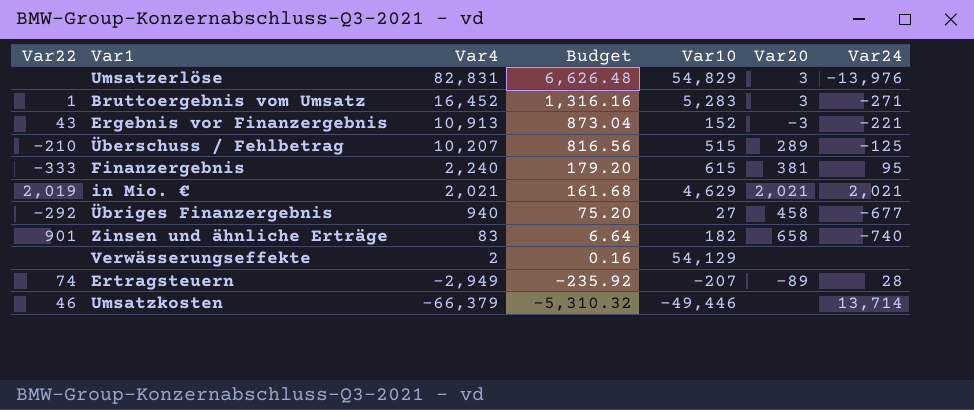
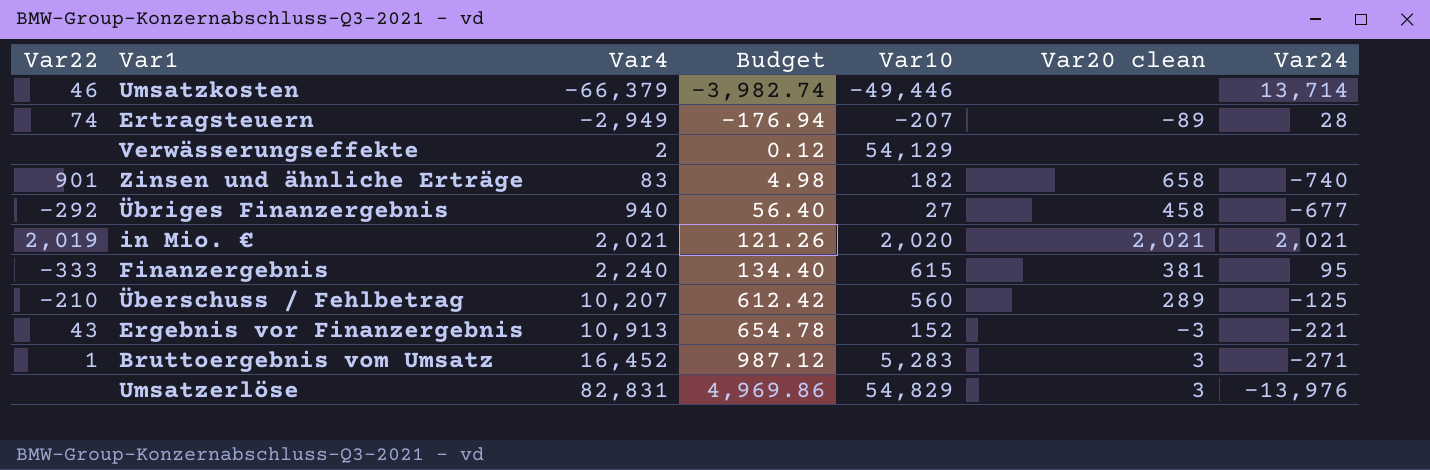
row order: Var4 descending -> Var4 ascending
column Budget | formula: [Var4] * 0.08 -> [Var4] * 0.06
column name: Var20 -> Var20 clean
in Mio. € | Var10: 4,629 -> 2,020
Überschuss / Fehlbetrag | Var10: 515 -> 560

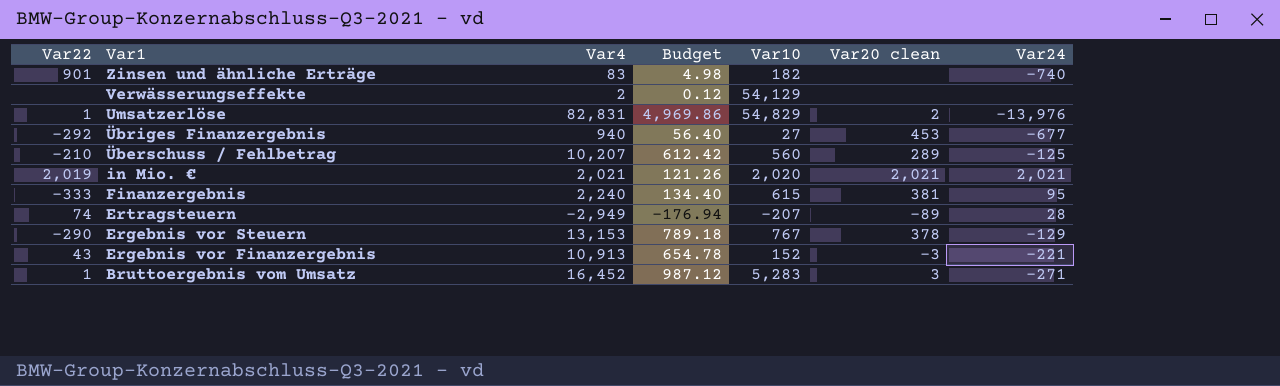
row order: Var4 ascending -> Var1 descending
row Umsatzkosten: 46 | -66,379 | -3,982.74 | -49,446 | none | 13,714 -> none
Zinsen und ähnliche Erträge | Var20 clean: 658 -> none
Umsatzerlöse | Var22: none -> 1
Umsatzerlöse | Var20 clean: 3 -> 2
Übriges Finanzergebnis | Var20 clean: 458 -> 453
row Ergebnis vor Steuern: none -> -290 | 13,153 | 789.18 | 767 | 378 | -129

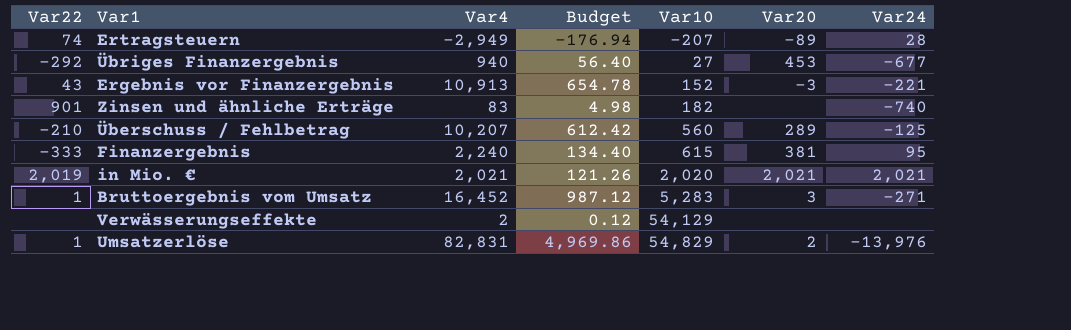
row order: Var1 descending -> Var10 ascending
column name: Var20 clean -> Var20
row Ergebnis vor Steuern: -290 | 13,153 | 789.18 | 767 | 378 | -129 -> none

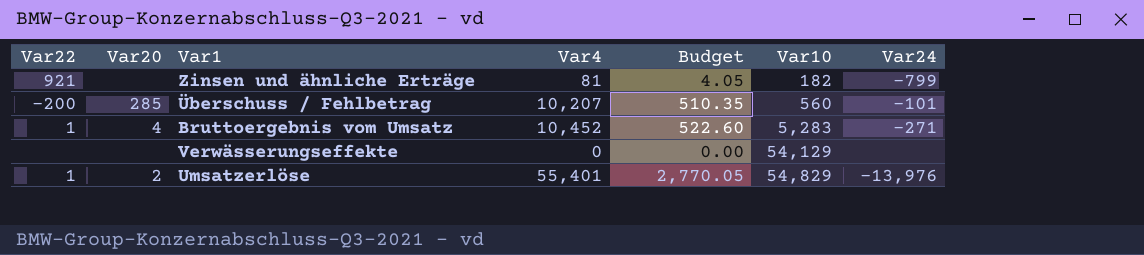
column Var20 | position: 6 -> 2
column Budget | formula: [Var4] * 0.06 -> [Var4] * 0.05
row Ertragsteuern: 74 | -2,949 | -176.94 | -207 | -89 | 28 -> none
row Übriges Finanzergebnis: -292 | 940 | 56.40 | 27 | 453 | -677 -> none
row Ergebnis vor Finanzergebnis: 43 | 10,913 | 654.78 | 152 | -3 | -221 -> none
row Finanzergebnis: -333 | 2,240 | 134.40 | 615 | 381 | 95 -> none
row in Mio. €: 2,019 | 2,021 | 121.26 | 2,020 | 2,021 | 2,021 -> none
Zinsen und ähnliche Erträge | Var22: 901 -> 921
Zinsen und ähnliche Erträge | Var4: 83 -> 81
Zinsen und ähnliche Erträge | Var24: -740 -> -799
Überschuss / Fehlbetrag | Var22: -210 -> -200
Überschuss / Fehlbetrag | Var20: 289 -> 285
Überschuss / Fehlbetrag | Var24: -125 -> -101
Bruttoergebnis vom Umsatz | Var20: 3 -> 4
Bruttoergebnis vom Umsatz | Var4: 16,452 -> 10,452
Verwässerungseffekte | Var4: 2 -> 0
Umsatzerlöse | Var4: 82,831 -> 55,401

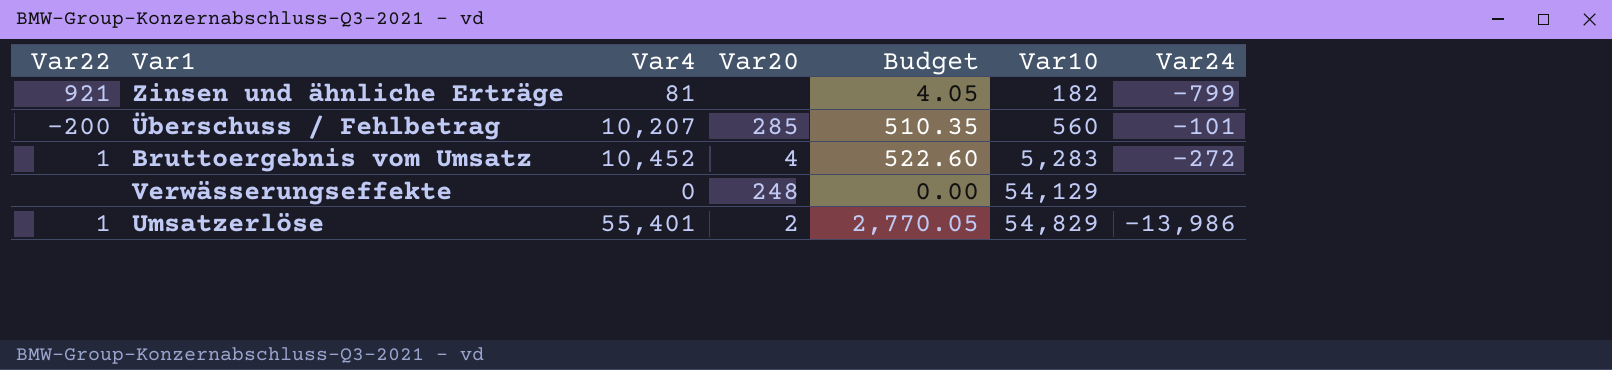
column Var20 | position: 2 -> 4
Bruttoergebnis vom Umsatz | Var24: -271 -> -272
Verwässerungseffekte | Var20: none -> 248
Umsatzerlöse | Var24: -13,976 -> -13,986

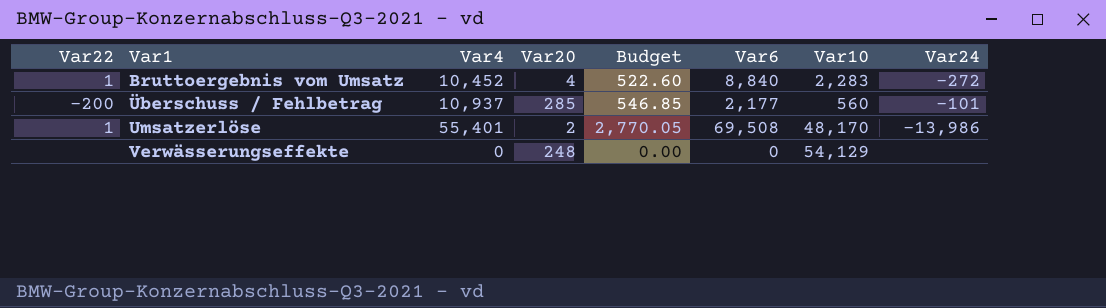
row order: Var10 ascending -> Var1 ascending
column Var6 | position: none -> 6
row Zinsen und ähnliche Erträge: 921 | 81 | none | 4.05 | 182 | -799 -> none
Bruttoergebnis vom Umsatz | Var10: 5,283 -> 2,283
Überschuss / Fehlbetrag | Var4: 10,207 -> 10,937
Überschuss / Fehlbetrag | Budget: 510.35 -> 546.85
Umsatzerlöse | Var10: 54,829 -> 48,170

